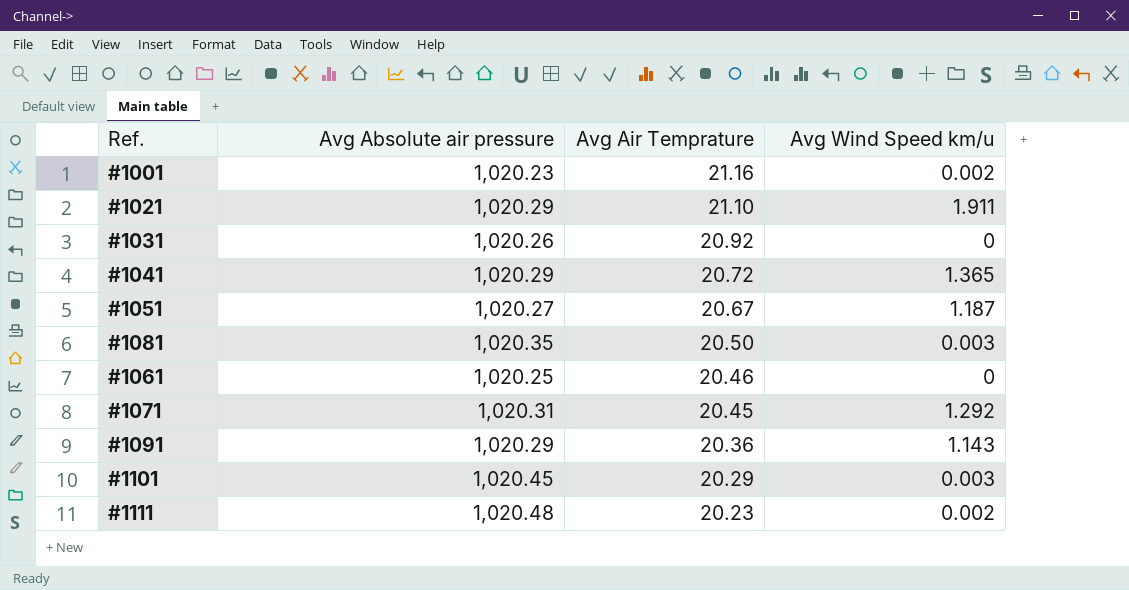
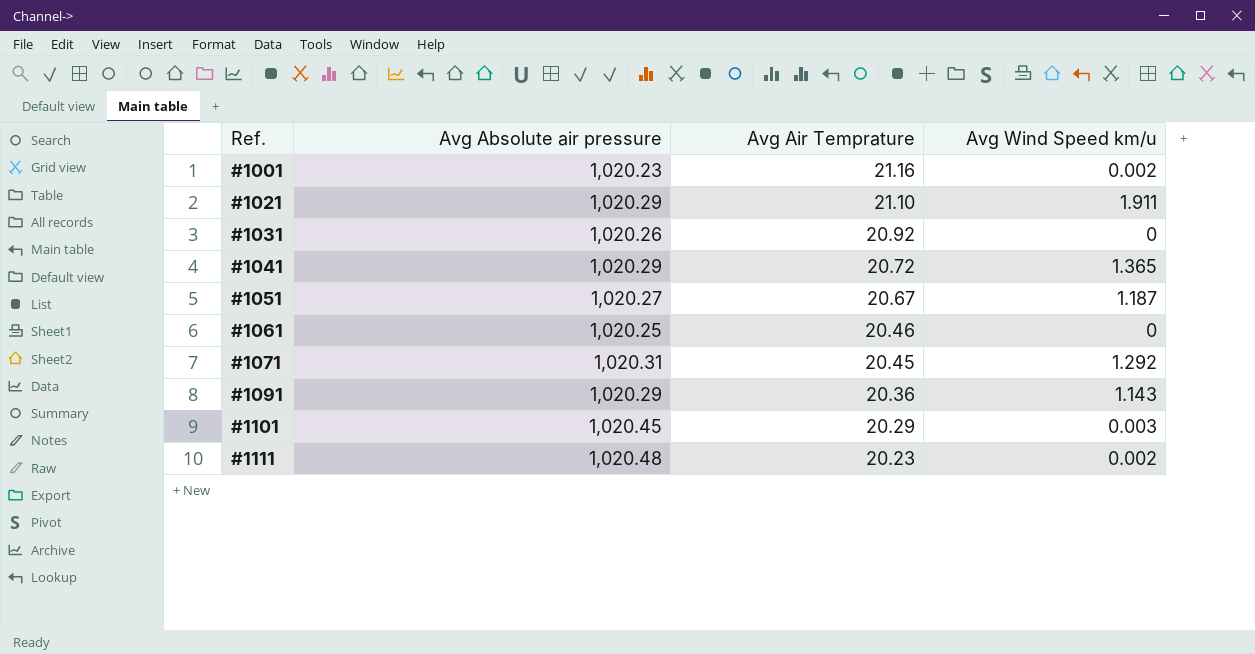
row #1081: 1,020.35 | 20.50 | 0.003 -> none

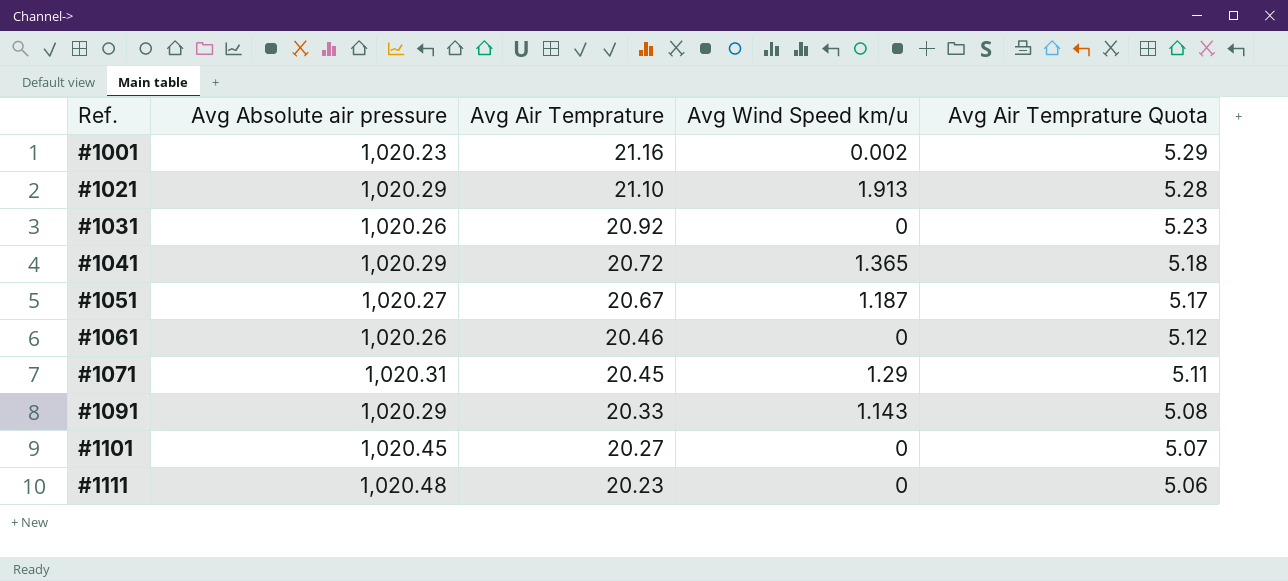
column Avg Air Temprature Quota | formula: none -> [Avg Air Temprature] * 0.25
#1021 | Avg Wind Speed km/u: 1.911 -> 1.913
#1061 | Avg Absolute air pressure: 1,020.25 -> 1,020.26
#1071 | Avg Wind Speed km/u: 1.292 -> 1.29
#1091 | Avg Air Temprature: 20.36 -> 20.33
#1101 | Avg Air Temprature: 20.29 -> 20.27
#1101 | Avg Wind Speed km/u: 0.003 -> 0
#1111 | Avg Wind Speed km/u: 0.002 -> 0

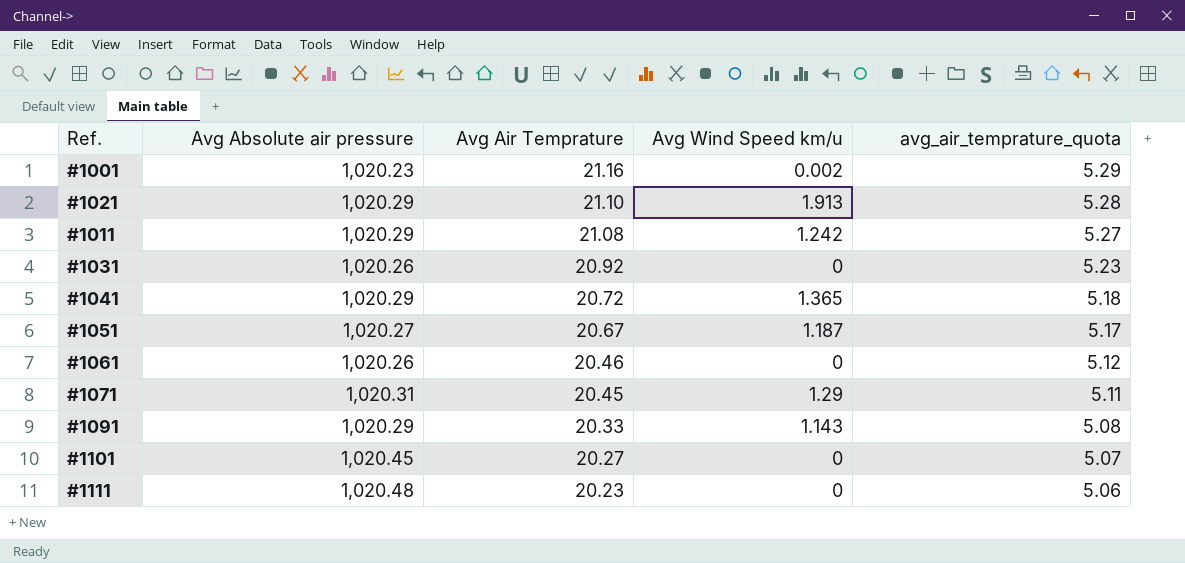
column name: Avg Air Temprature Quota -> avg_air_temprature_quota
row #1011: none -> 1,020.29 | 21.08 | 1.242 | 5.27

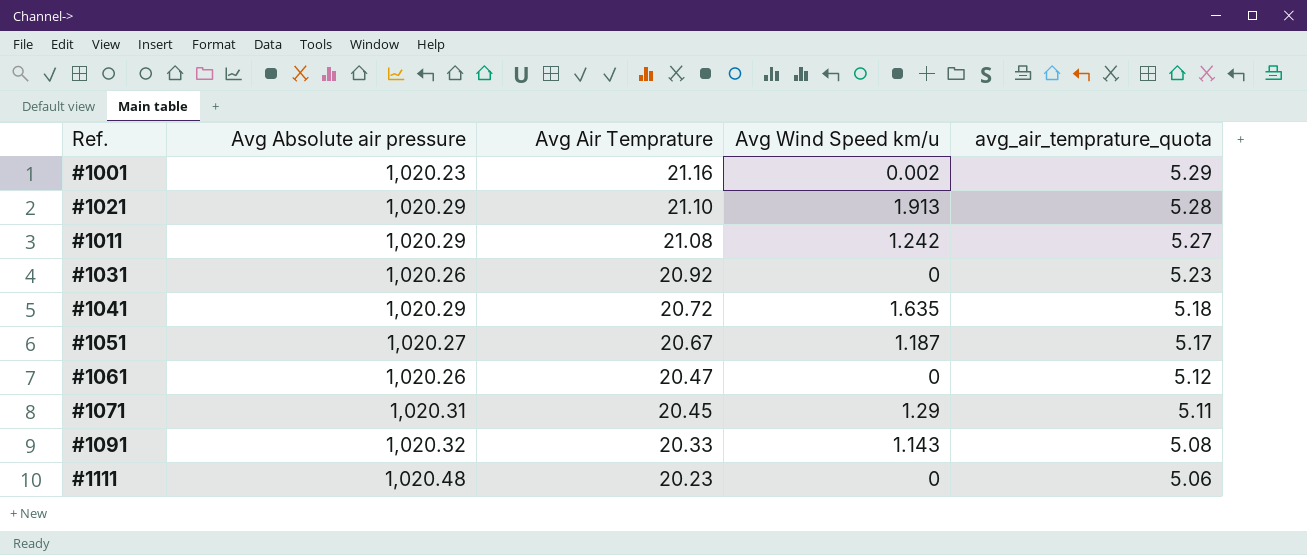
row #1101: 1,020.45 | 20.27 | 0 | 5.07 -> none
#1041 | Avg Wind Speed km/u: 1.365 -> 1.635
#1061 | Avg Air Temprature: 20.46 -> 20.47
#1091 | Avg Absolute air pressure: 1,020.29 -> 1,020.32

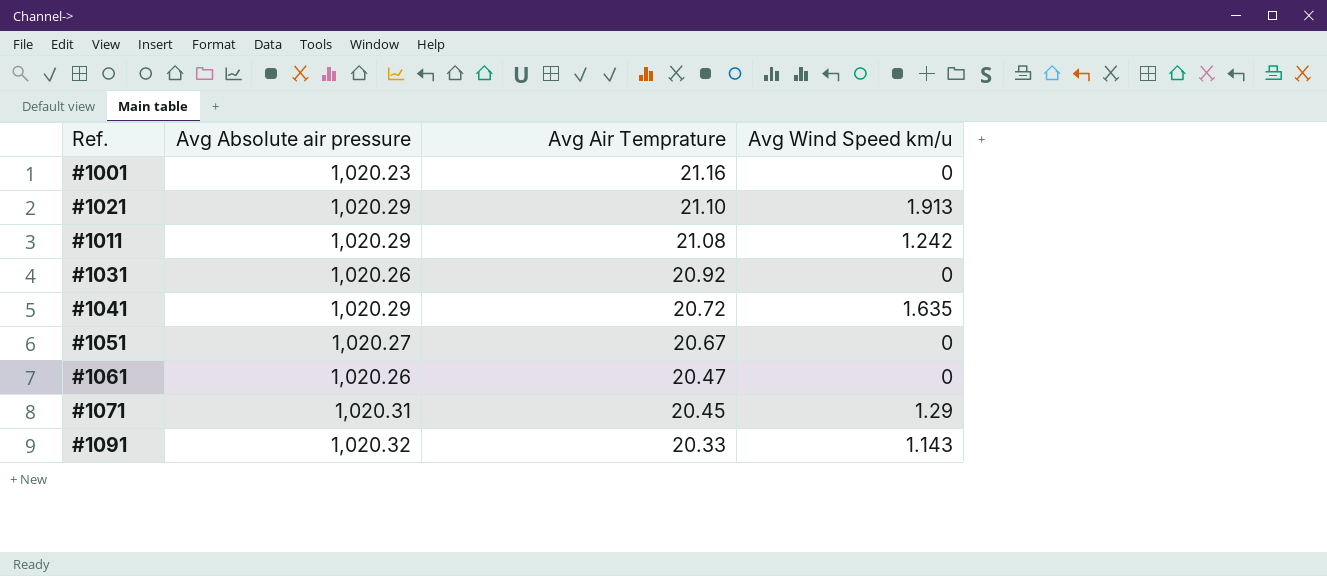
column avg_air_temprature_quota | formula: [Avg Air Temprature] * 0.25 -> none
row #1111: 1,020.48 | 20.23 | 0 | 5.06 -> none
#1001 | Avg Wind Speed km/u: 0.002 -> 0
#1051 | Avg Wind Speed km/u: 1.187 -> 0

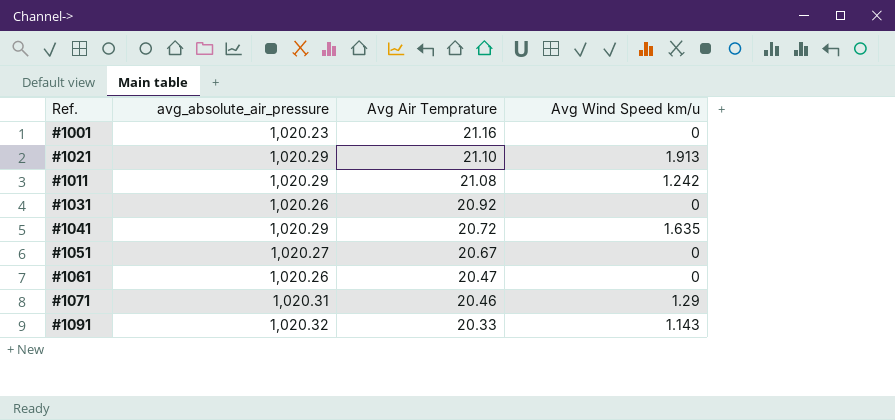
column name: Avg Absolute air pressure -> avg_absolute_air_pressure
#1071 | Avg Air Temprature: 20.45 -> 20.46

